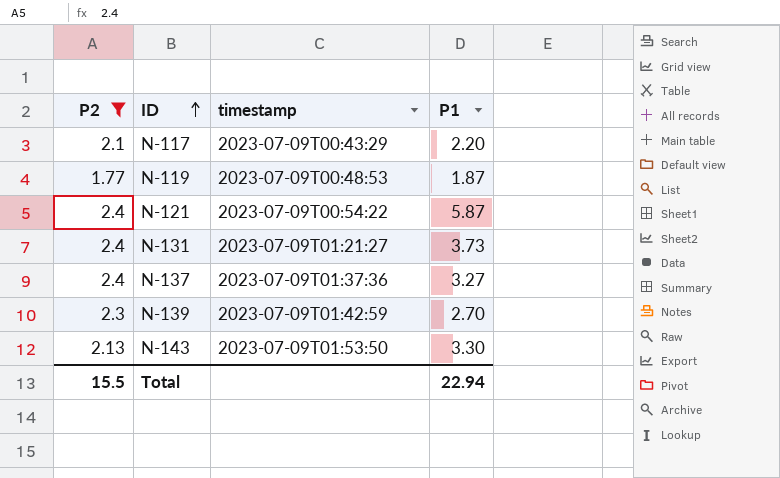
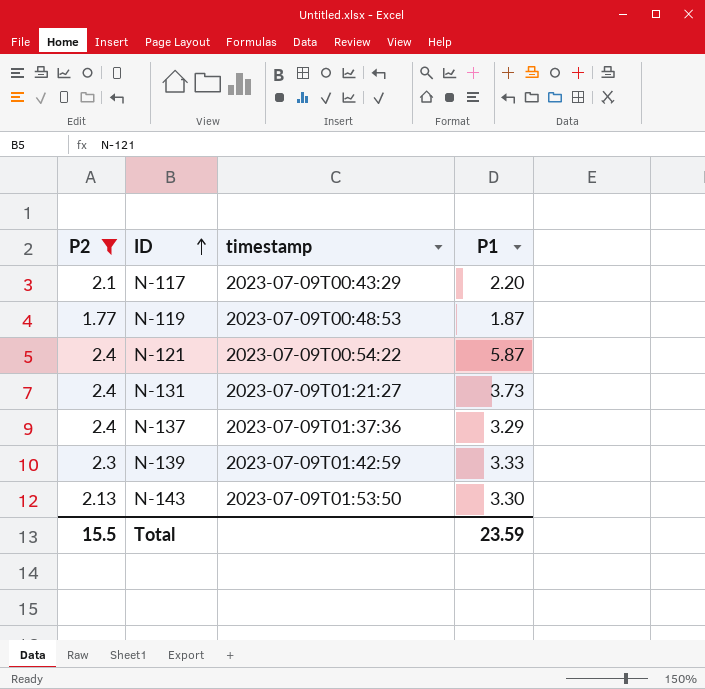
N-137 | P1: 3.27 -> 3.29
N-139 | P1: 2.70 -> 3.33
Total | P1: 22.94 -> 23.59

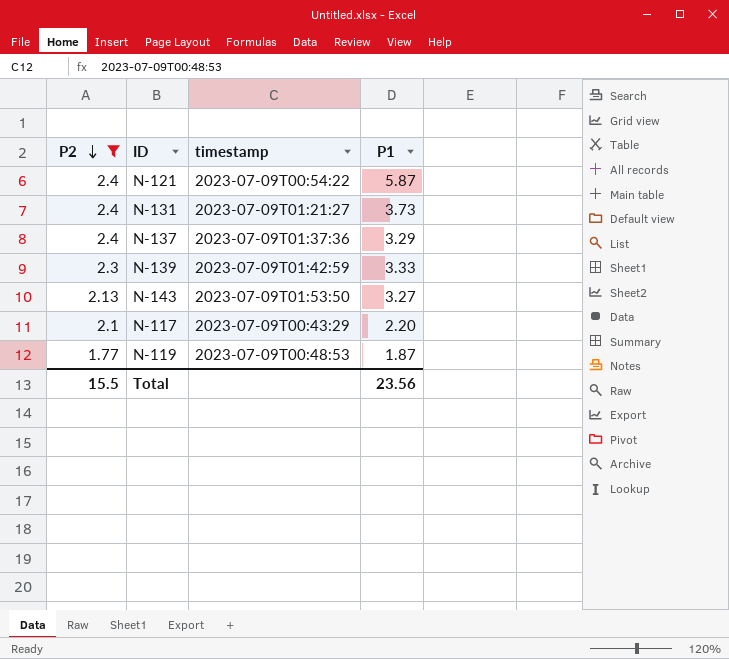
row order: ID ascending -> P2 descending
N-143 | P1: 3.30 -> 3.27
Total | P1: 23.59 -> 23.56

